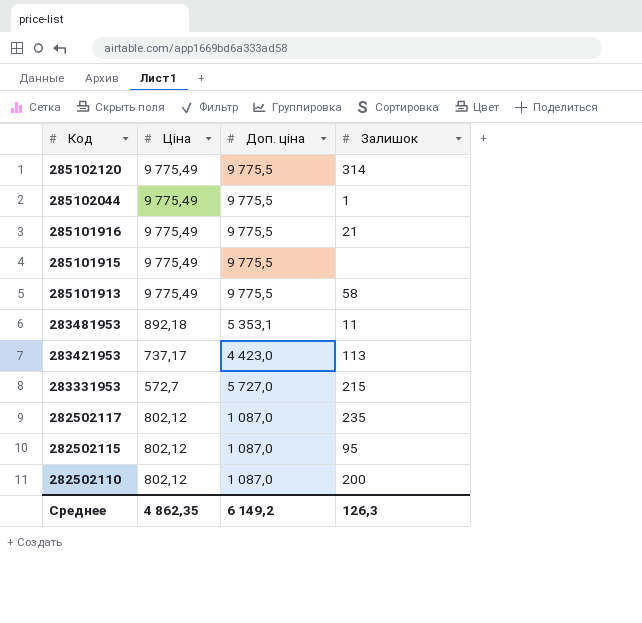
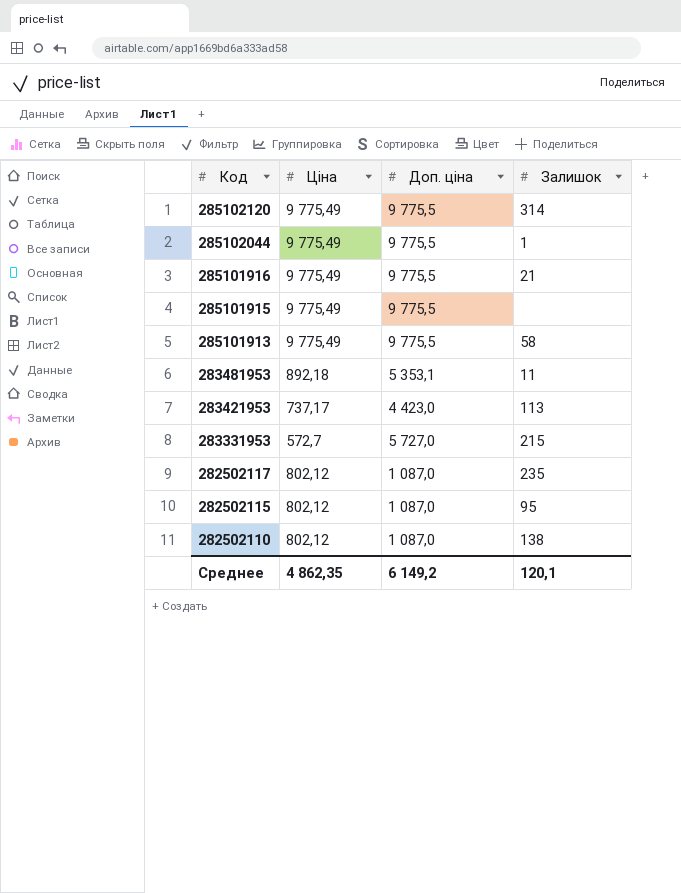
282502110 | Залишок: 200 -> 138
Среднее | Залишок: 126,3 -> 120,1

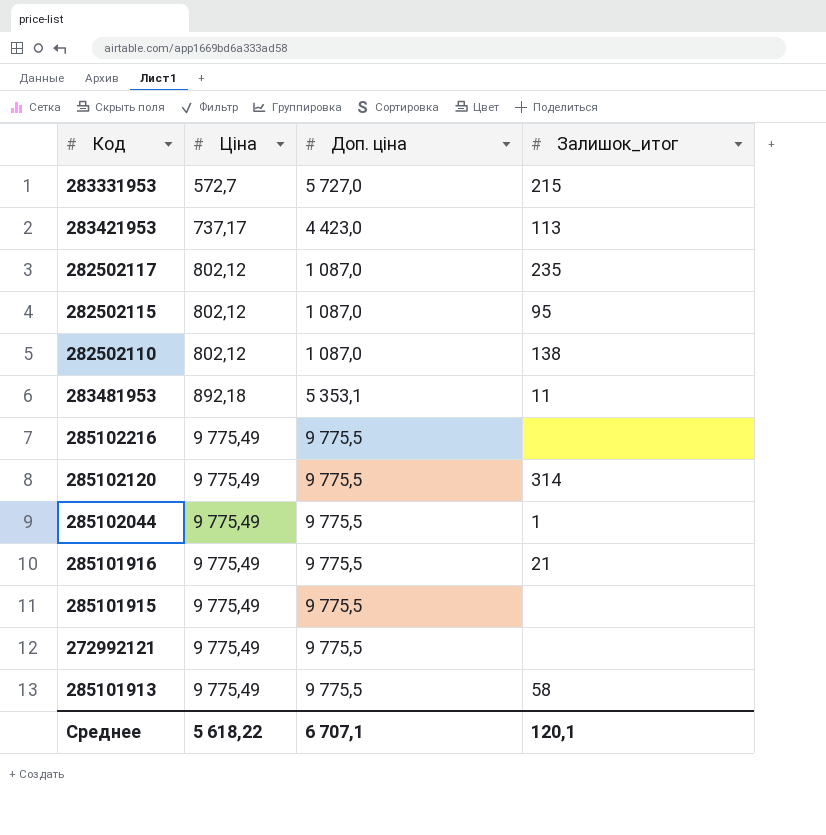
row order: Код descending -> Ціна ascending
column name: Залишок -> Залишок_итог
row 285102216: none -> 9 775,49 | 9 775,5 | none
row 272992121: none -> 9 775,49 | 9 775,5 | none
Среднее | Ціна: 4 862,35 -> 5 618,22
Среднее | Доп. ціна: 6 149,2 -> 6 707,1

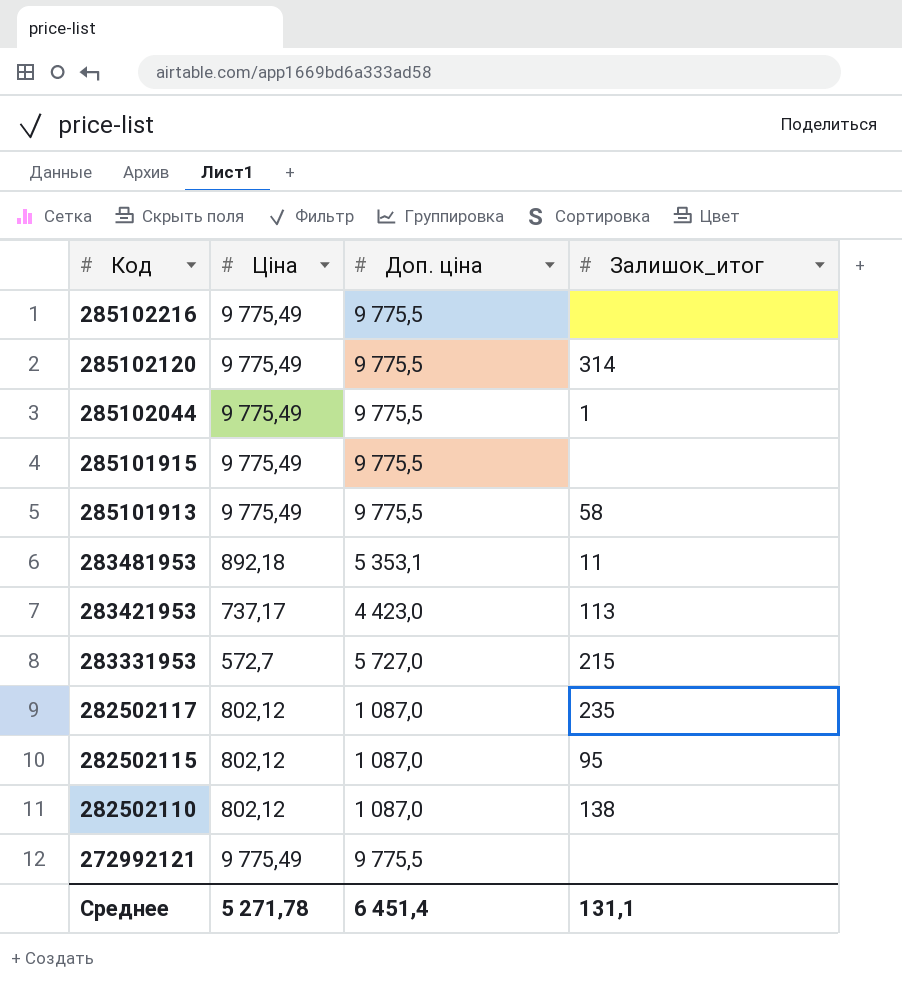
row order: Ціна ascending -> Код descending
row 285101916: 9 775,49 | 9 775,5 | 21 -> none
Среднее | Ціна: 5 618,22 -> 5 271,78
Среднее | Доп. ціна: 6 707,1 -> 6 451,4
Среднее | Залишок_итог: 120,1 -> 131,1

